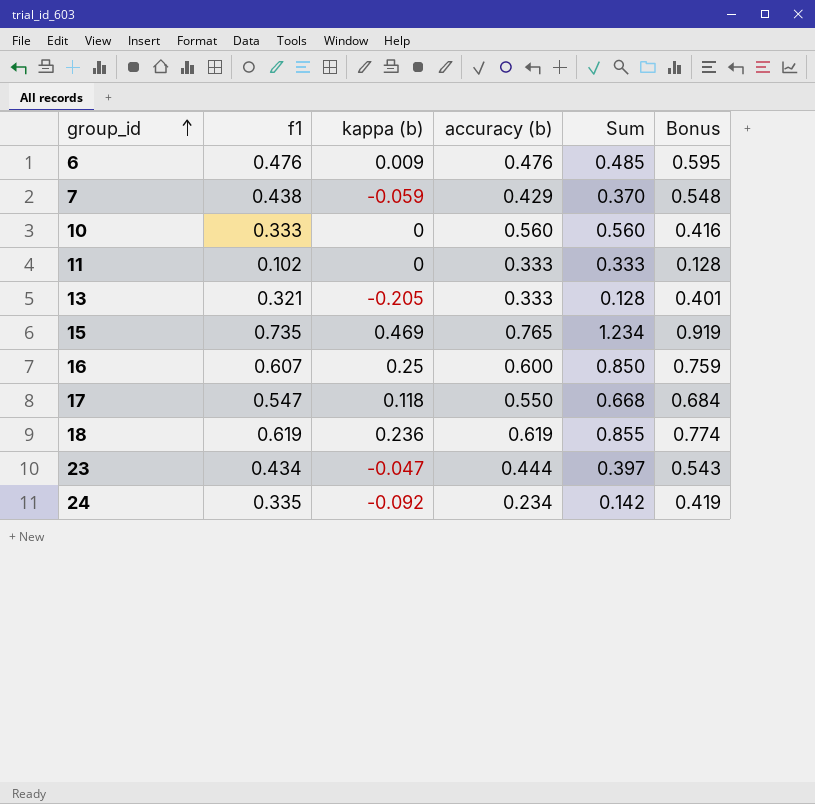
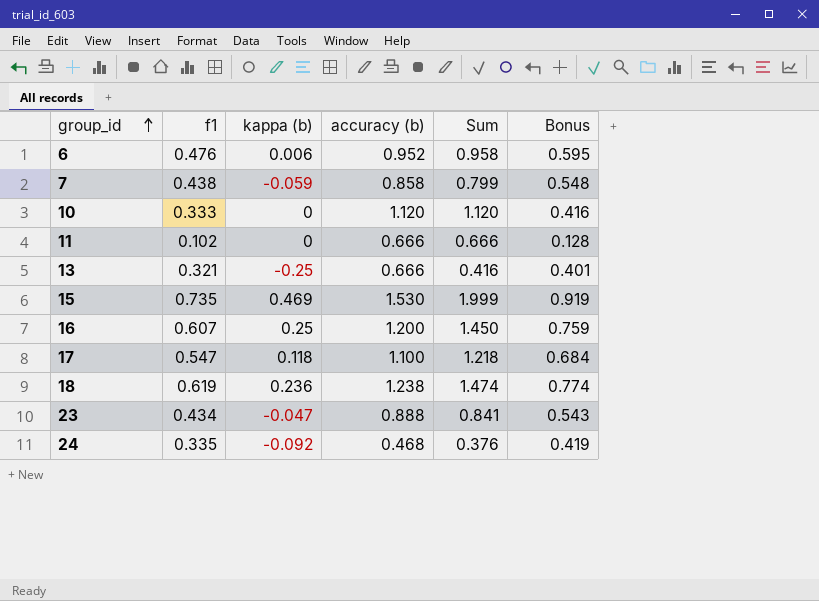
6 | kappa (b): 0.009 -> 0.006
6 | accuracy (b): 0.476 -> 0.952
6 | Sum: 0.485 -> 0.958
7 | accuracy (b): 0.429 -> 0.858
7 | Sum: 0.370 -> 0.799
10 | accuracy (b): 0.560 -> 1.120
10 | Sum: 0.560 -> 1.120
11 | accuracy (b): 0.333 -> 0.666
11 | Sum: 0.333 -> 0.666
13 | kappa (b): -0.205 -> -0.25
13 | accuracy (b): 0.333 -> 0.666
13 | Sum: 0.128 -> 0.416
15 | accuracy (b): 0.765 -> 1.530
15 | Sum: 1.234 -> 1.999
16 | accuracy (b): 0.600 -> 1.200
16 | Sum: 0.850 -> 1.450
17 | accuracy (b): 0.550 -> 1.100
17 | Sum: 0.668 -> 1.218
18 | accuracy (b): 0.619 -> 1.238
18 | Sum: 0.855 -> 1.474
23 | accuracy (b): 0.444 -> 0.888
23 | Sum: 0.397 -> 0.841
24 | accuracy (b): 0.234 -> 0.468
24 | Sum: 0.142 -> 0.376

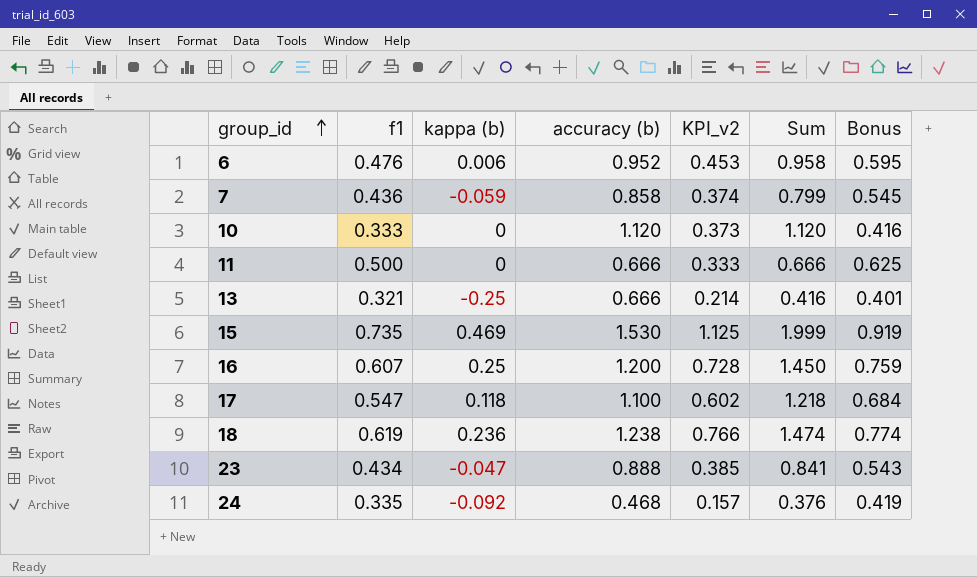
column KPI_v2 | formula: none -> [f1] * [accuracy (b)]
7 | f1: 0.438 -> 0.436
7 | Bonus: 0.548 -> 0.545
11 | f1: 0.102 -> 0.500
11 | Bonus: 0.128 -> 0.625

